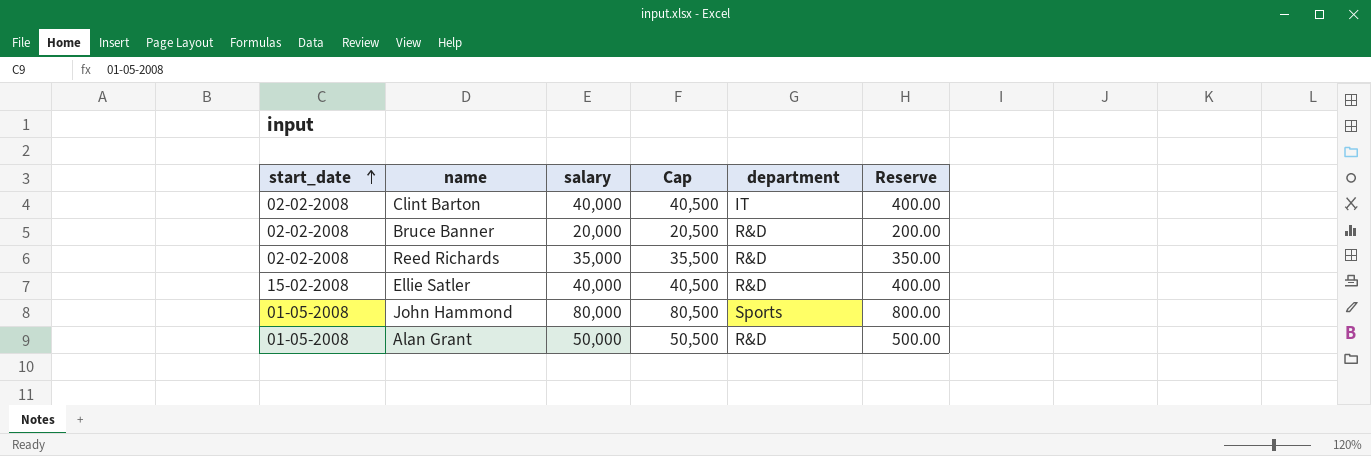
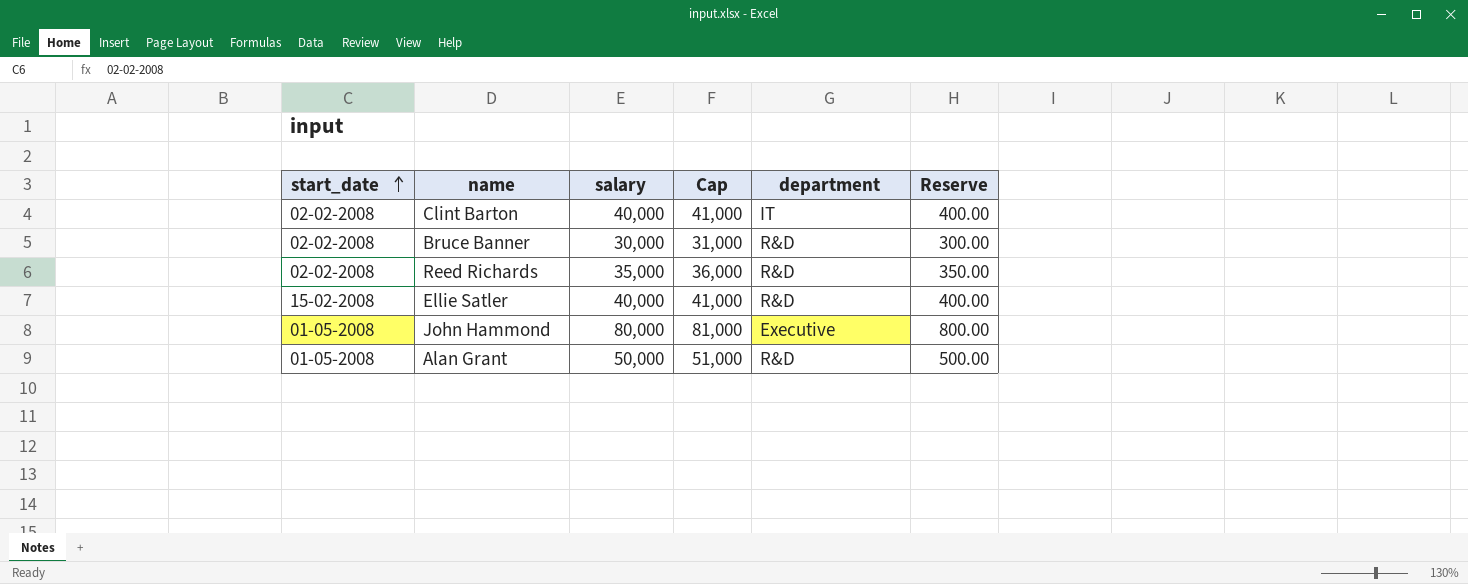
column Cap | formula: [salary] + 500 -> [salary] + 1000
Bruce Banner | salary: 20,000 -> 30,000
Bruce Banner | Reserve: 200.00 -> 300.00
John Hammond | department: Sports -> Executive

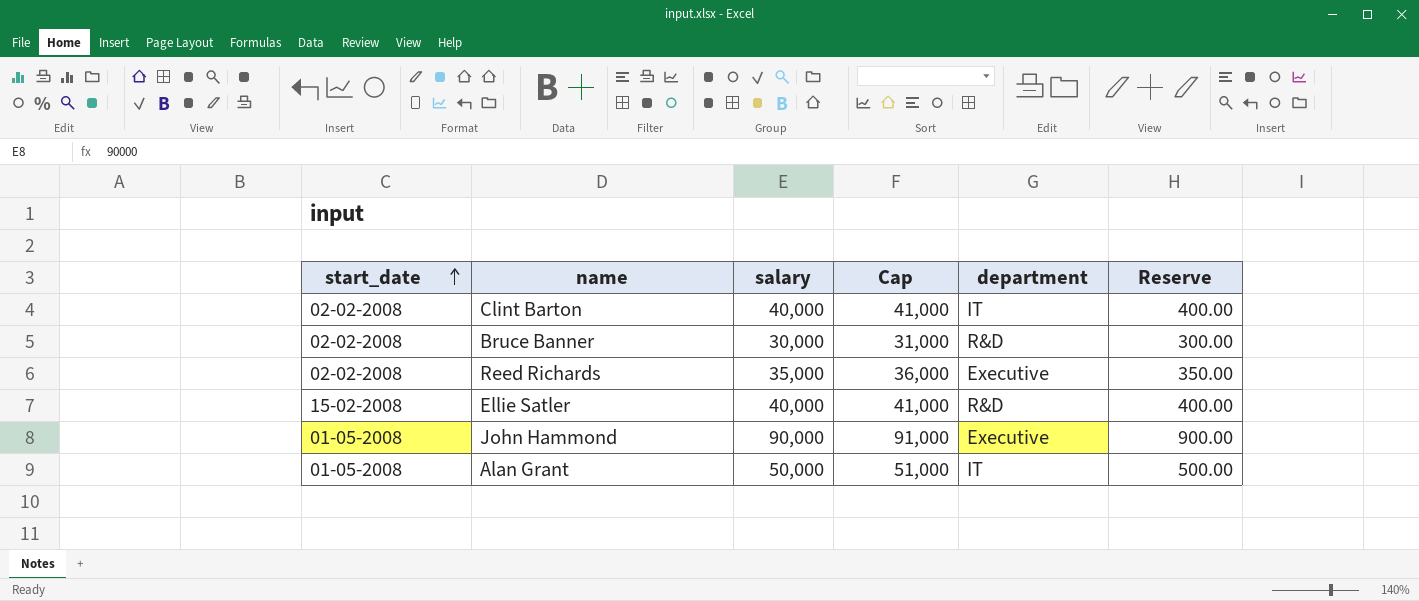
Reed Richards | department: R&D -> Executive
John Hammond | salary: 80,000 -> 90,000
John Hammond | Cap: 81,000 -> 91,000
John Hammond | Reserve: 800.00 -> 900.00
Alan Grant | department: R&D -> IT

